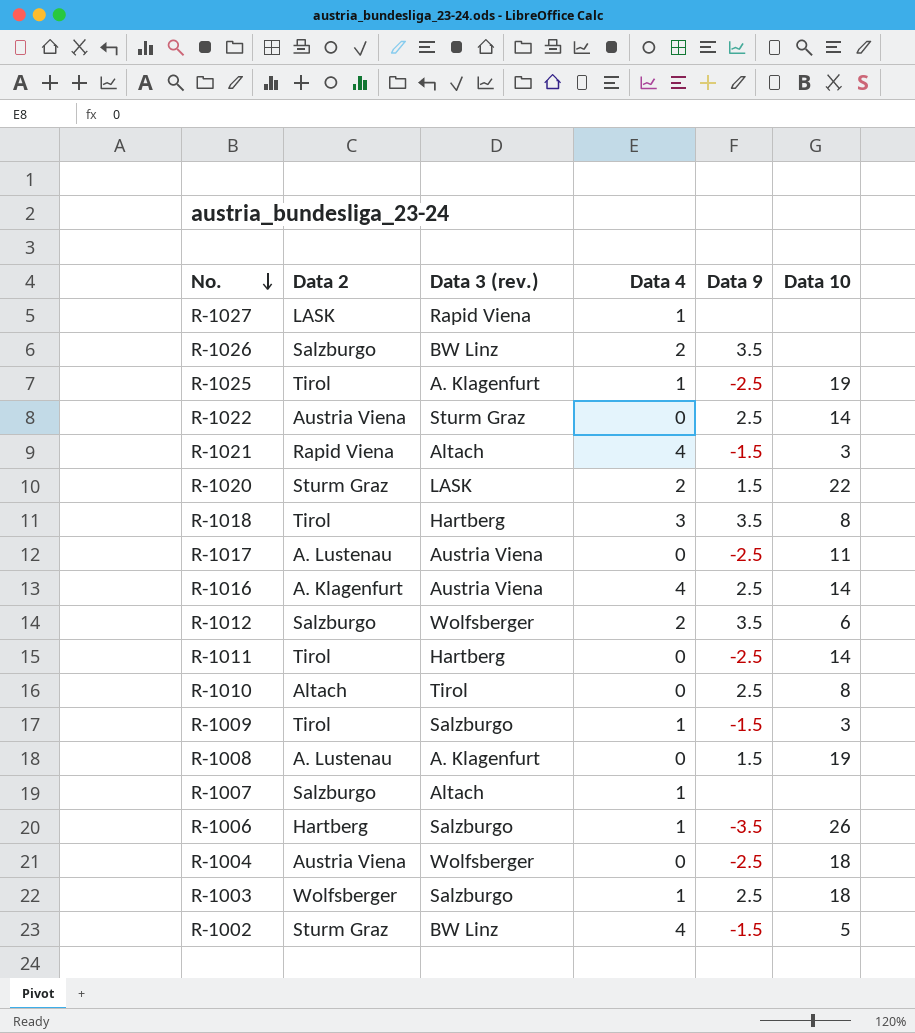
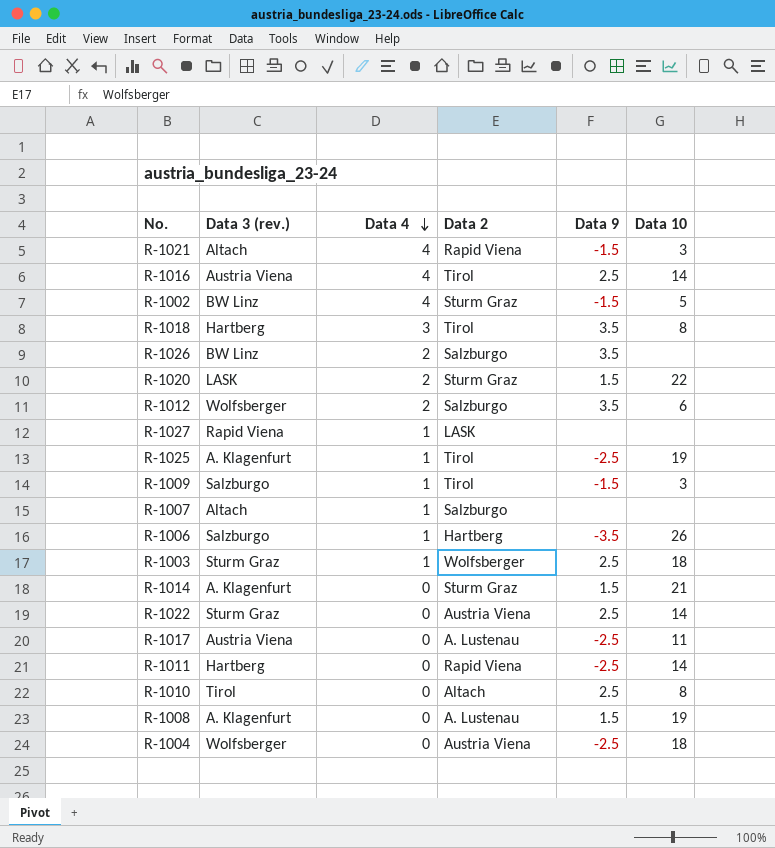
row order: No. descending -> Data 4 descending
column Data 2 | position: 2 -> 4
R-1016 | Data 2: A. Klagenfurt -> Tirol
R-1003 | Data 3 (rev.): Salzburgo -> Sturm Graz
row R-1014: none -> A. Klagenfurt | 0 | Sturm Graz | 1.5 | 21
R-1011 | Data 2: Tirol -> Rapid Viena

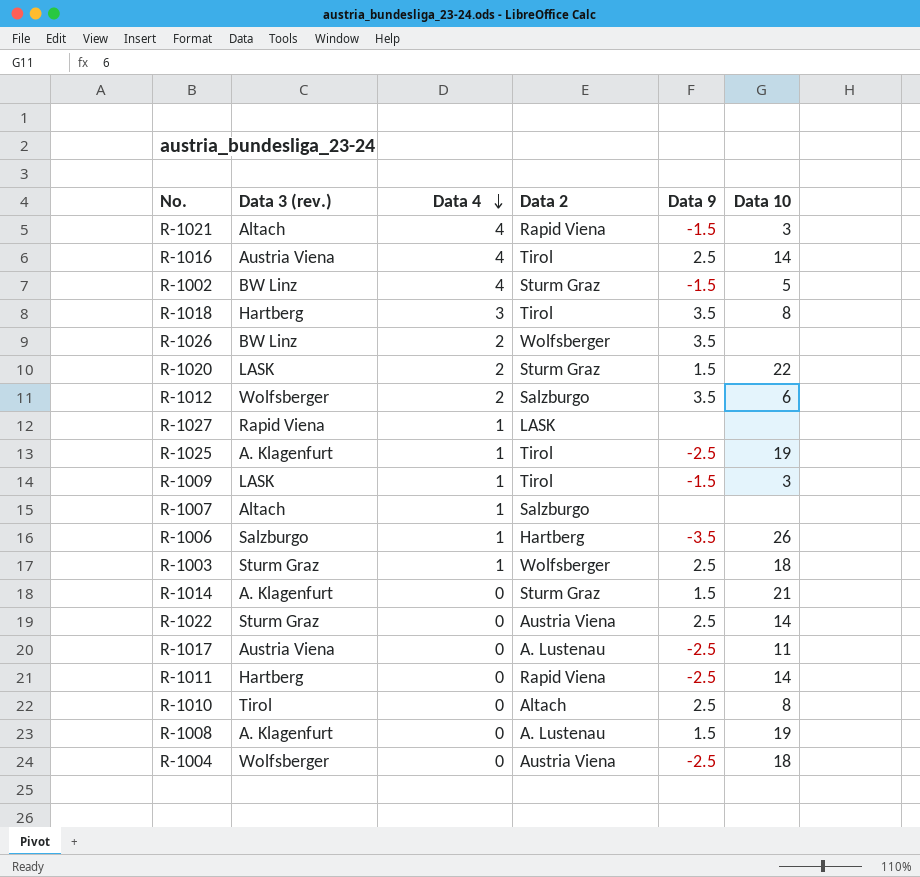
R-1026 | Data 2: Salzburgo -> Wolfsberger
R-1009 | Data 3 (rev.): Salzburgo -> LASK

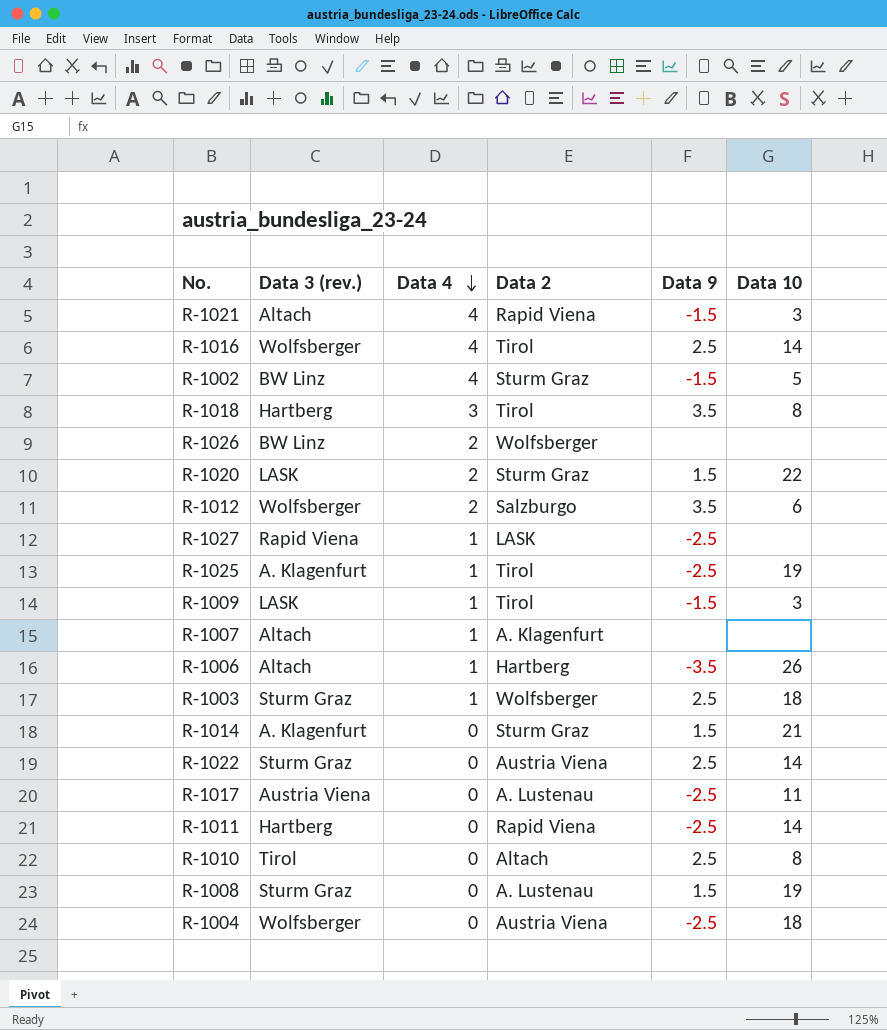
R-1016 | Data 3 (rev.): Austria Viena -> Wolfsberger
R-1026 | Data 9: 3.5 -> none
R-1027 | Data 9: none -> -2.5
R-1007 | Data 2: Salzburgo -> A. Klagenfurt
R-1006 | Data 3 (rev.): Salzburgo -> Altach
R-1008 | Data 3 (rev.): A. Klagenfurt -> Sturm Graz

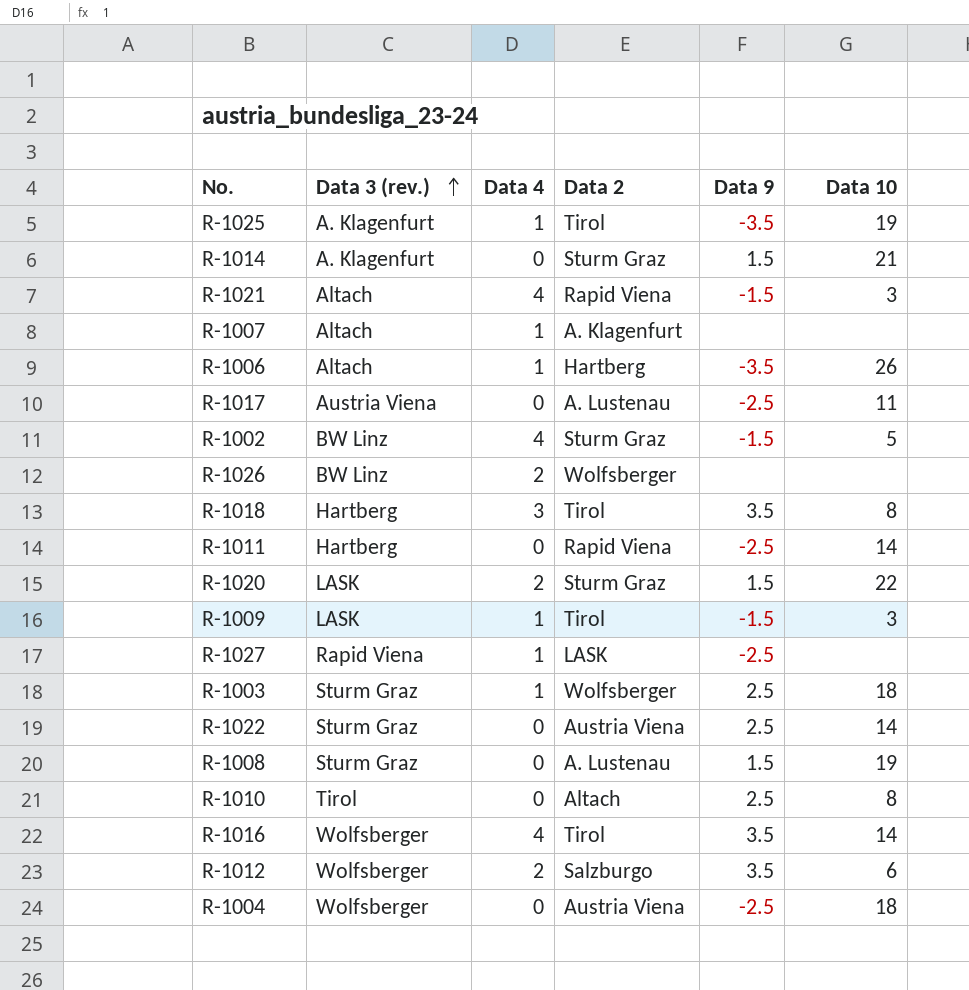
row order: Data 4 descending -> Data 3 (rev.) ascending
R-1025 | Data 9: -2.5 -> -3.5
R-1016 | Data 9: 2.5 -> 3.5

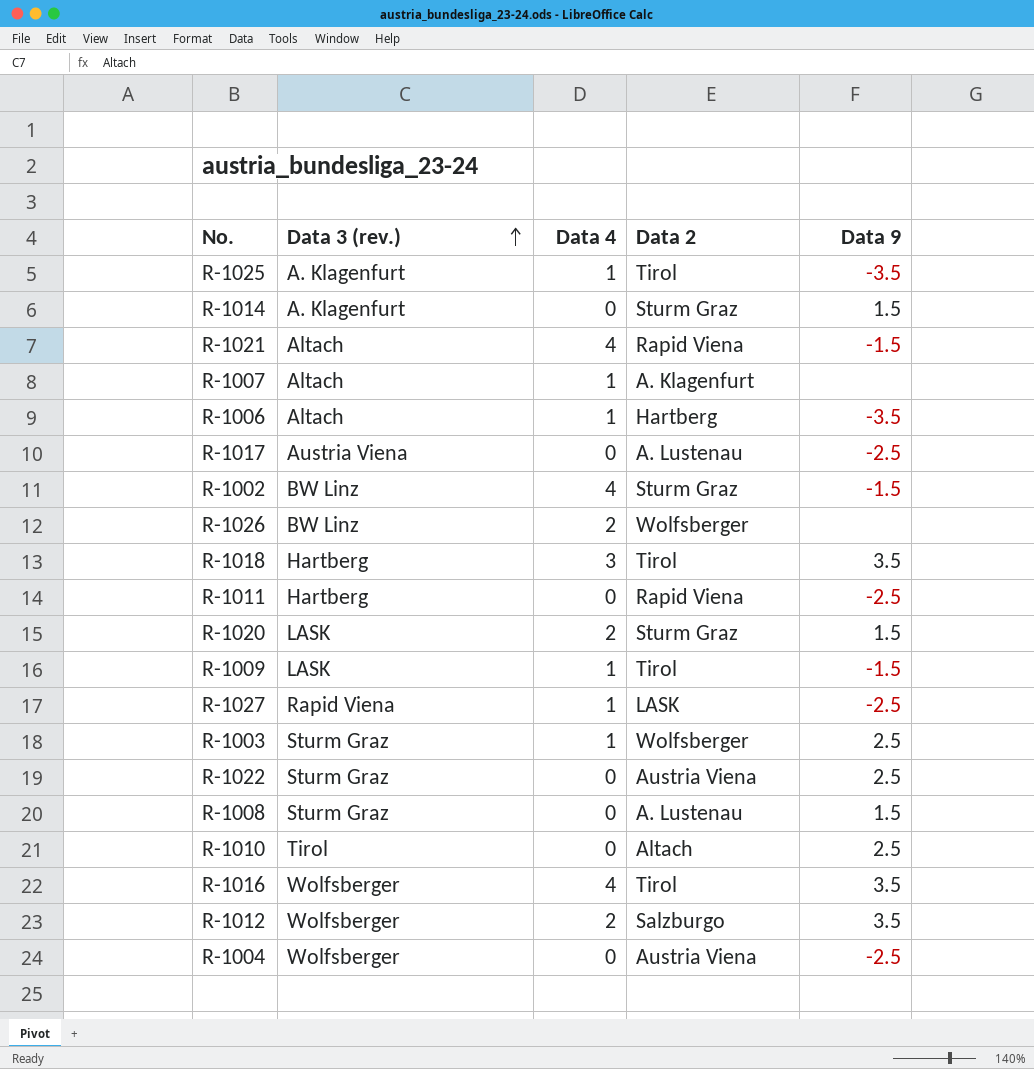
column Data 10 | position: 6 -> none

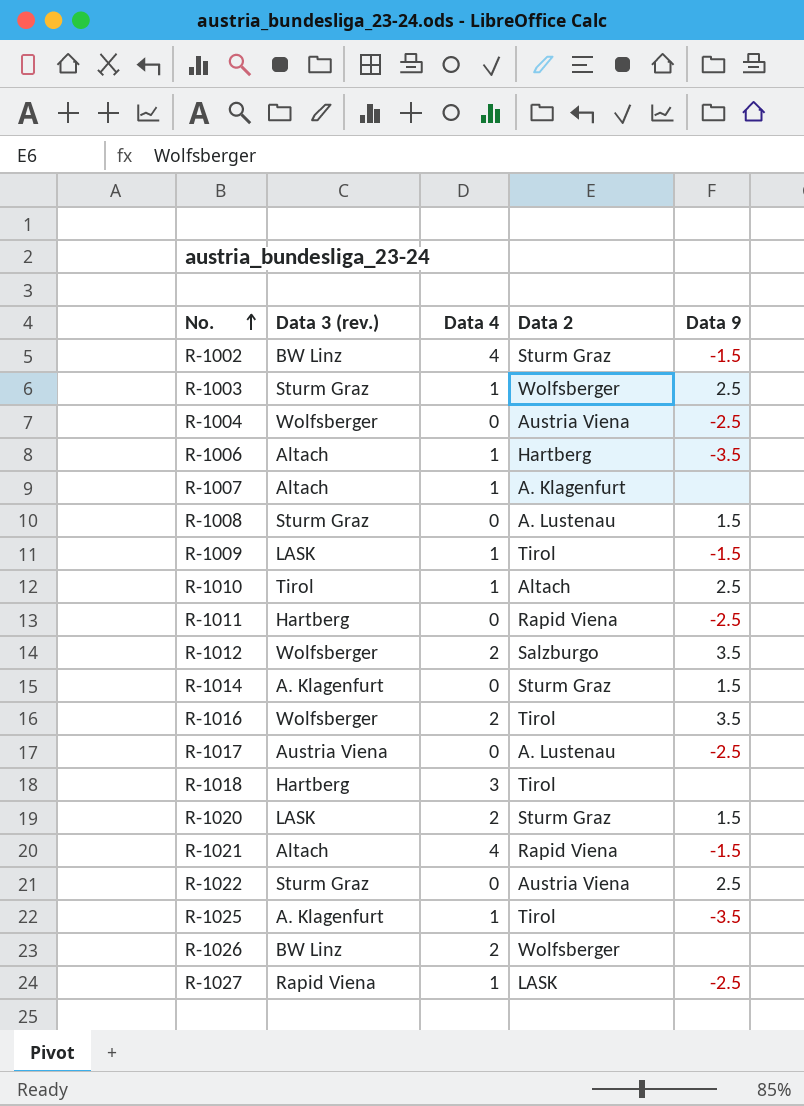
row order: Data 3 (rev.) ascending -> No. ascending
R-1010 | Data 4: 0 -> 1
R-1016 | Data 4: 4 -> 2
R-1018 | Data 9: 3.5 -> none

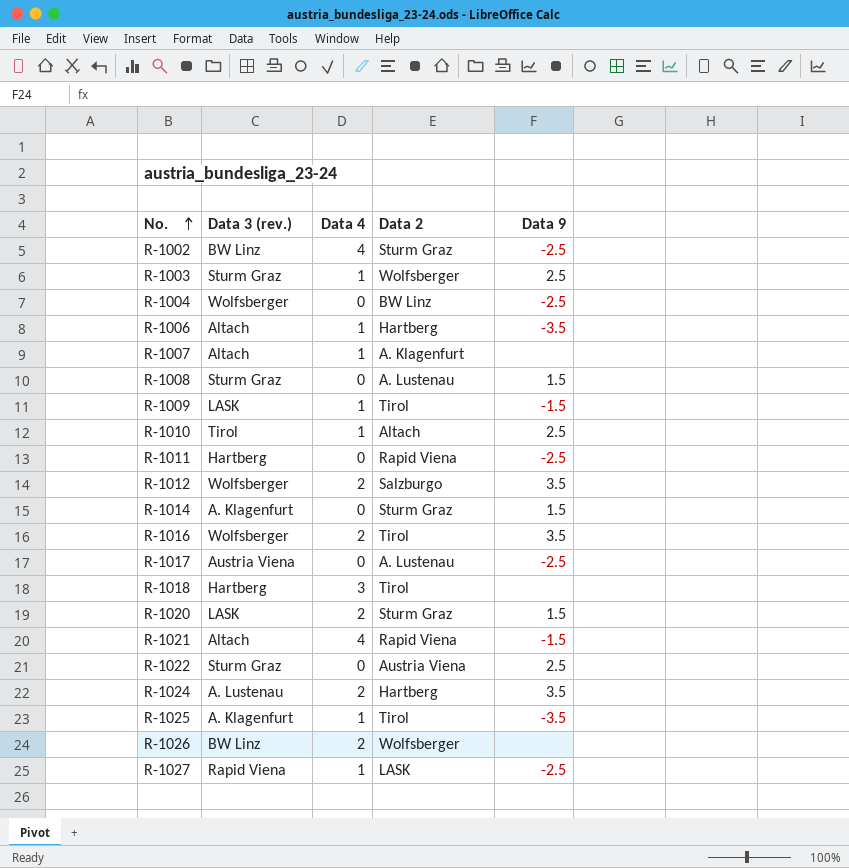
R-1002 | Data 9: -1.5 -> -2.5
R-1004 | Data 2: Austria Viena -> BW Linz
row R-1024: none -> A. Lustenau | 2 | Hartberg | 3.5

